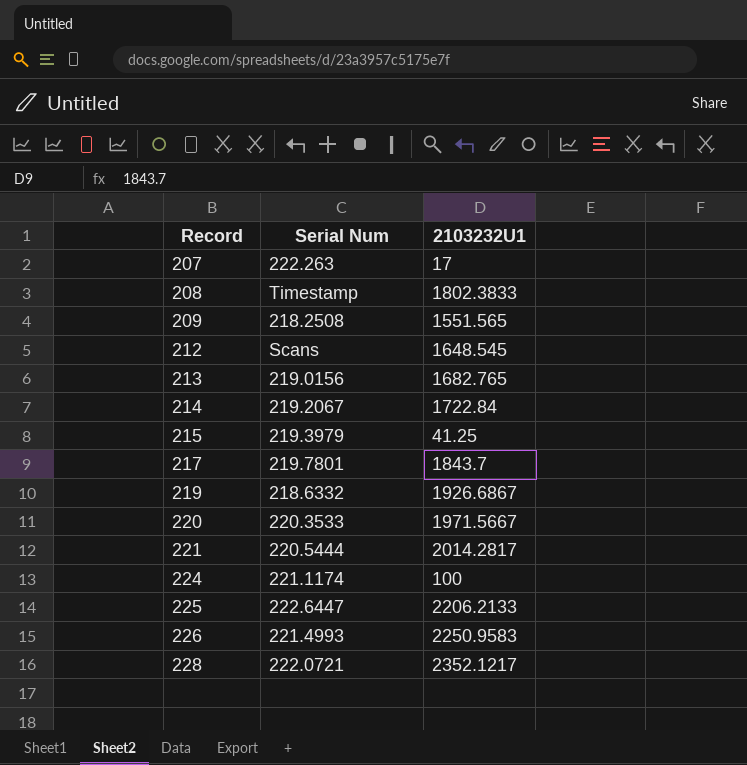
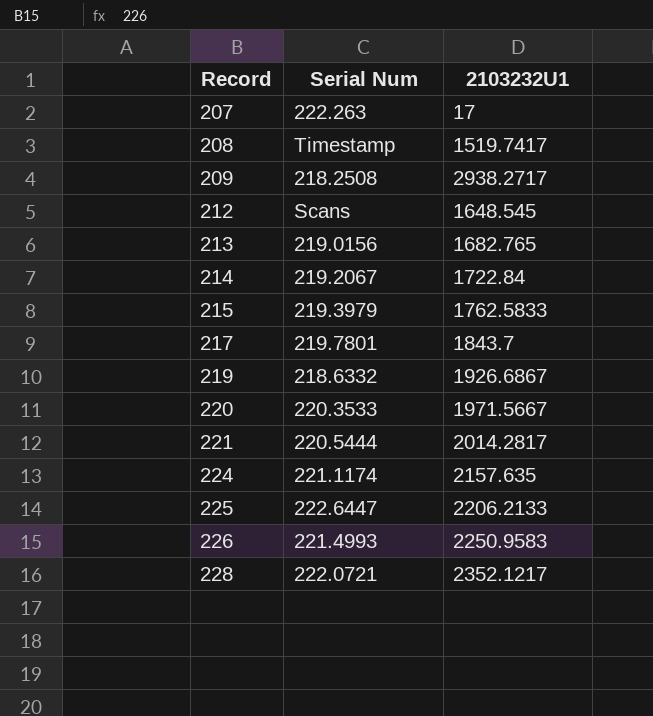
208 | 2103232U1: 1802.3833 -> 1519.7417
209 | 2103232U1: 1551.565 -> 2938.2717
215 | 2103232U1: 41.25 -> 1762.5833
224 | 2103232U1: 100 -> 2157.635

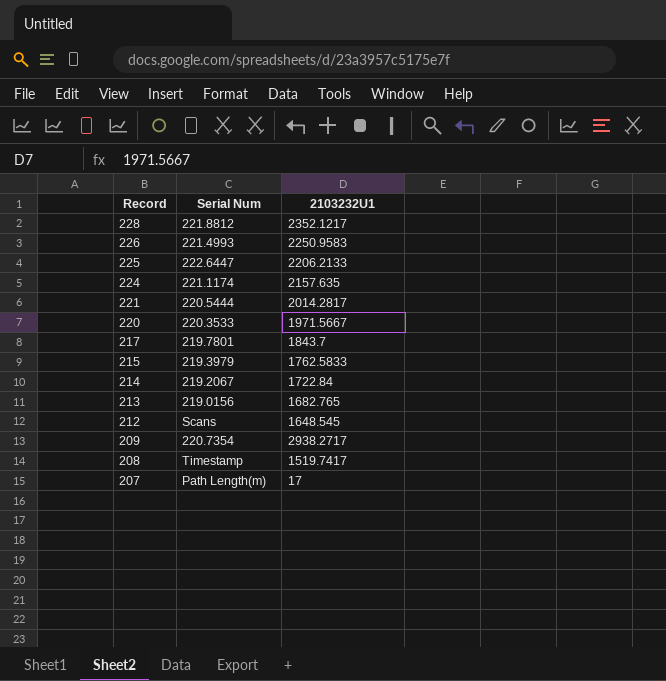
row order: Record ascending -> Record descending
row 219: 218.6332 | 1926.6867 -> none
228 | Serial Num: 222.0721 -> 221.8812
209 | Serial Num: 218.2508 -> 220.7354
207 | Serial Num: 222.263 -> Path Length(m)

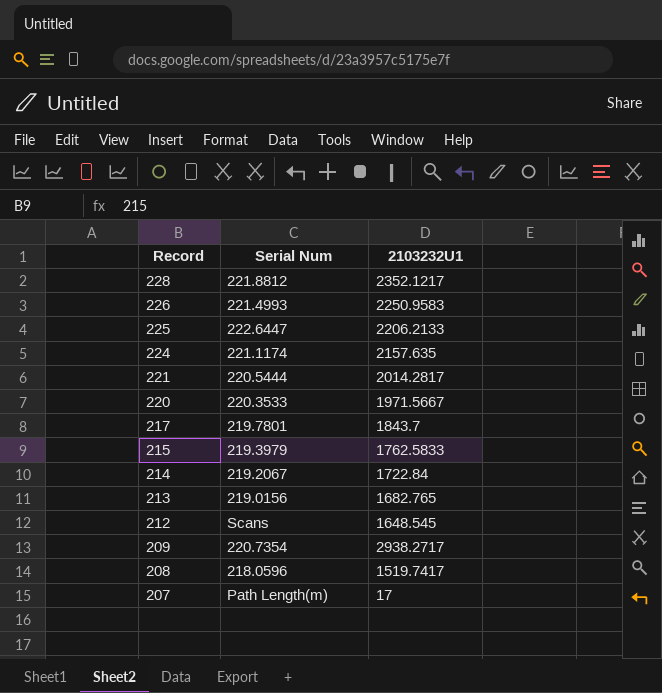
208 | Serial Num: Timestamp -> 218.0596

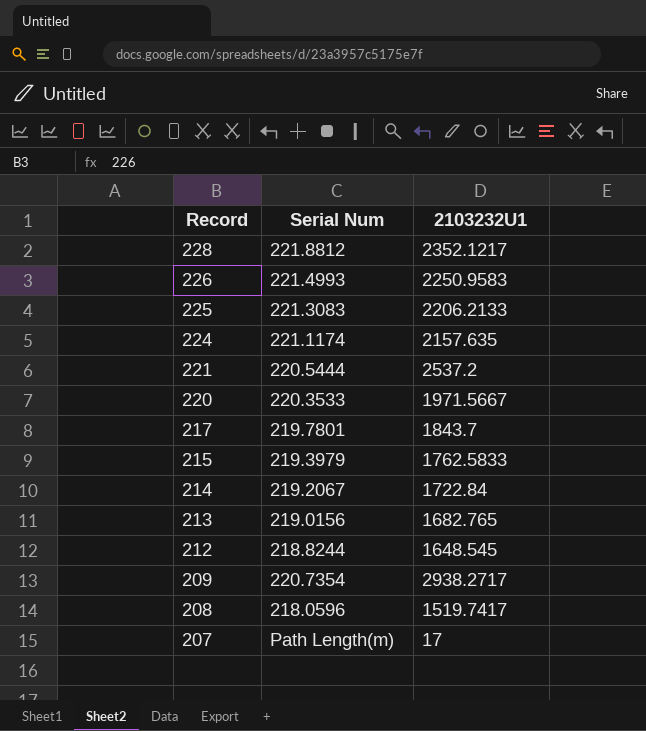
225 | Serial Num: 222.6447 -> 221.3083
221 | 2103232U1: 2014.2817 -> 2537.2
212 | Serial Num: Scans -> 218.8244

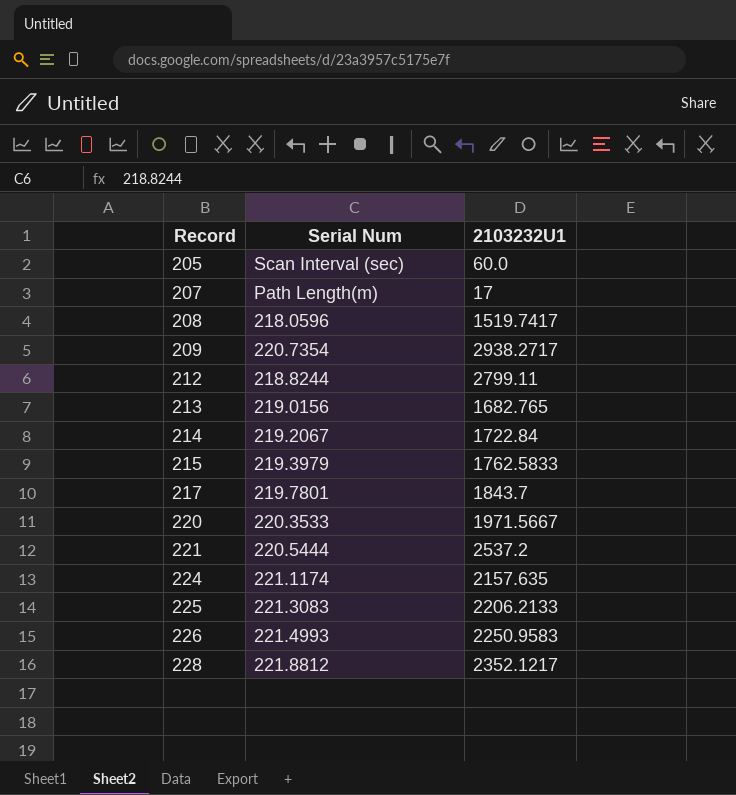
row order: Record descending -> Record ascending
row 205: none -> Scan Interval (sec) | 60.0
212 | 2103232U1: 1648.545 -> 2799.11

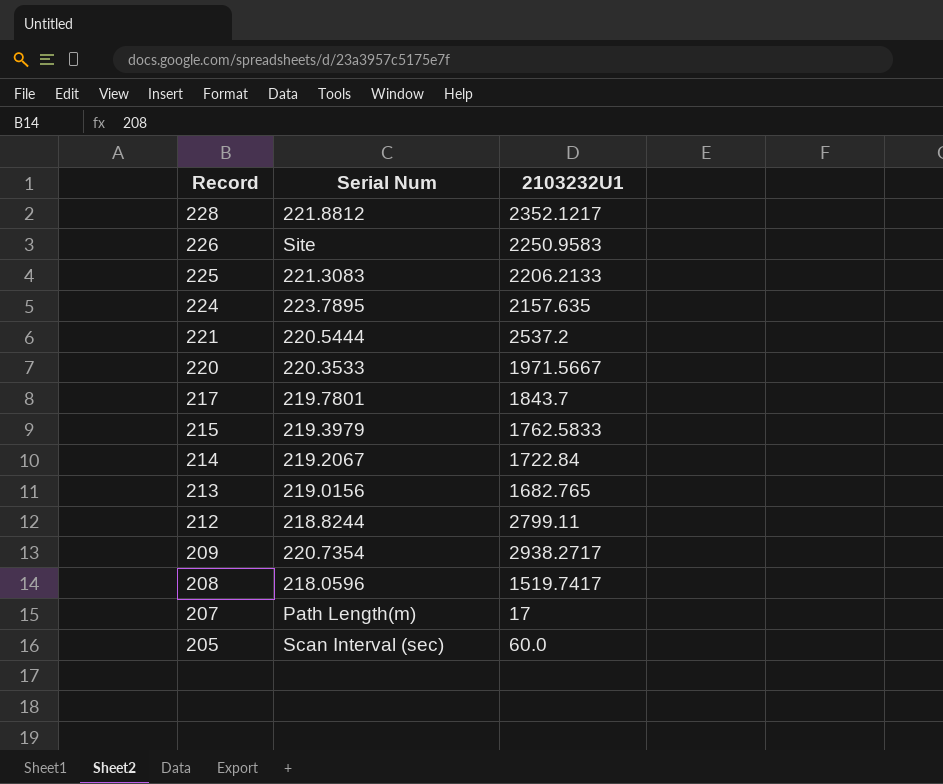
row order: Record ascending -> Record descending
226 | Serial Num: 221.4993 -> Site
224 | Serial Num: 221.1174 -> 223.7895

